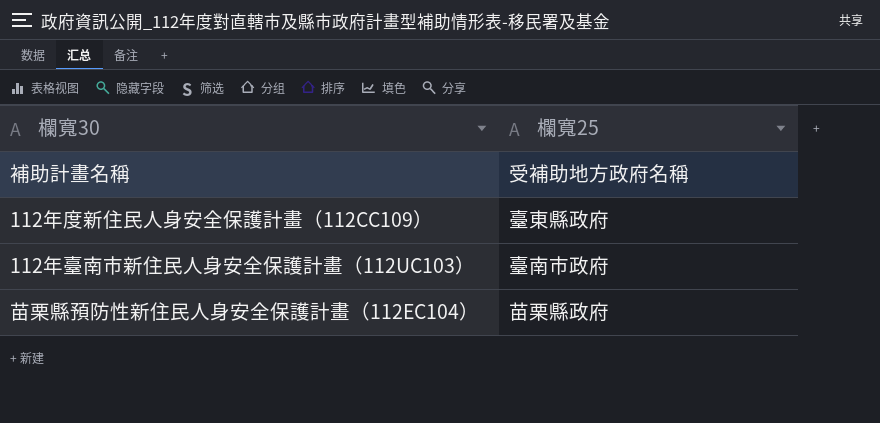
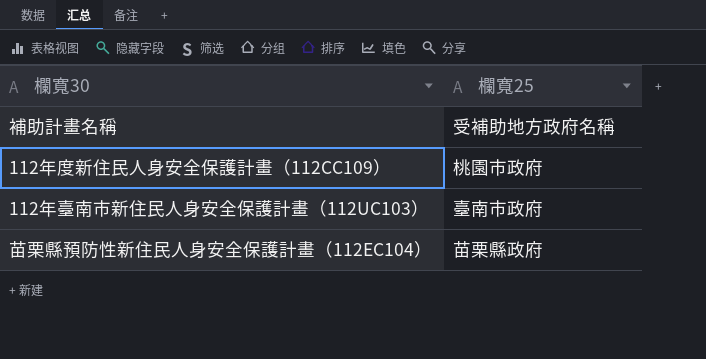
112年度新住民人身安全保護計畫（112CC109） | 欄寬25: 臺東縣政府 -> 桃園市政府

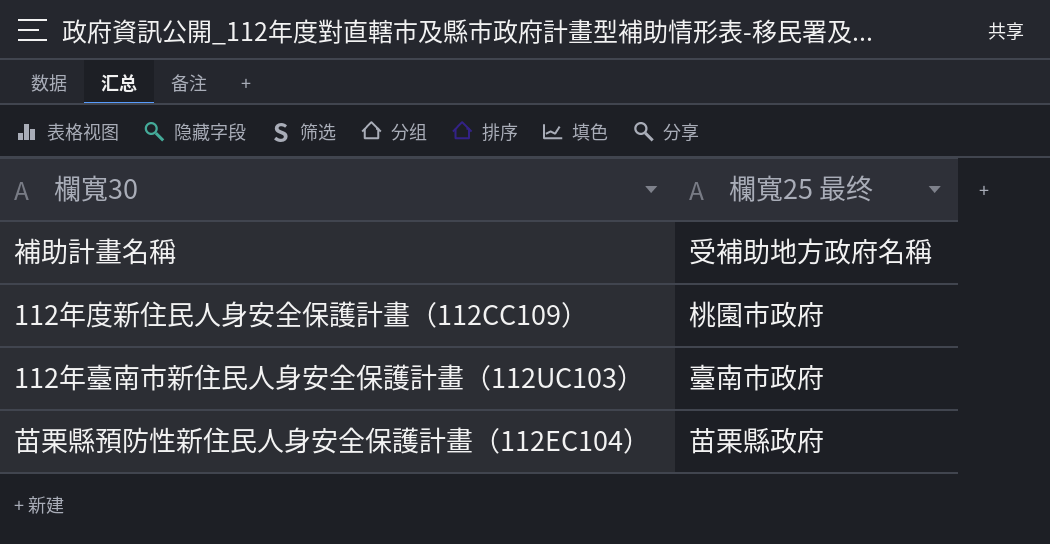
column name: 欄寬25 -> 欄寬25 最终

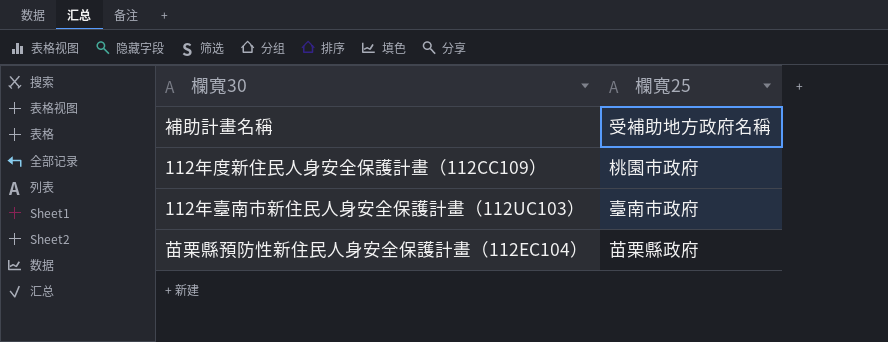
column name: 欄寬25 最终 -> 欄寬25

